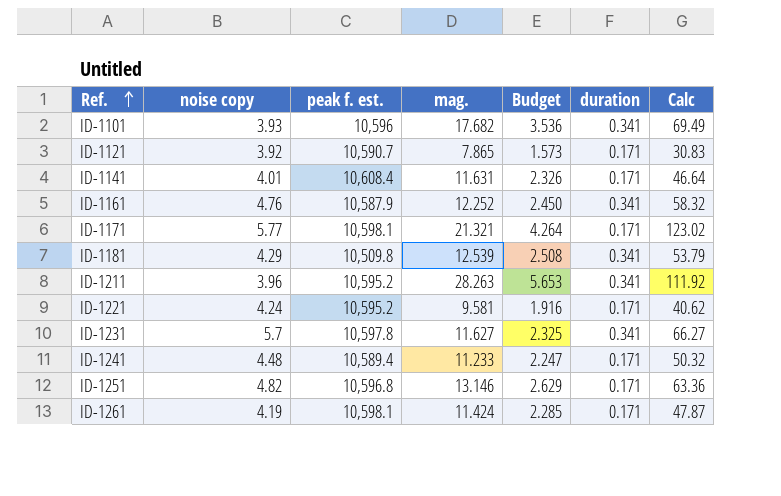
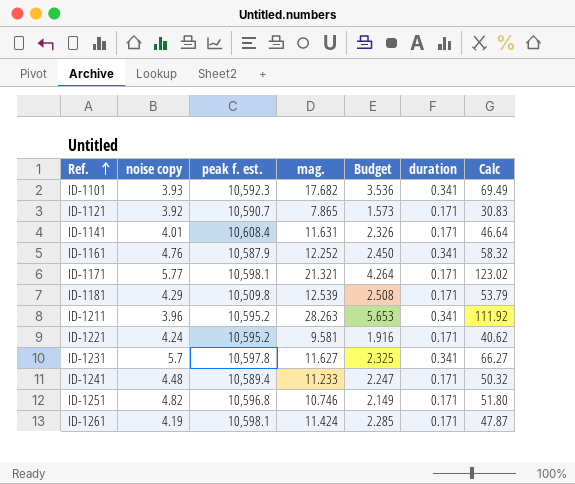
ID-1101 | peak f. est.: 10,596 -> 10,592.3
ID-1181 | duration: 0.341 -> 0.171
ID-1251 | mag.: 13.146 -> 10.746
ID-1251 | Budget: 2.629 -> 2.149
ID-1251 | Calc: 63.36 -> 51.80

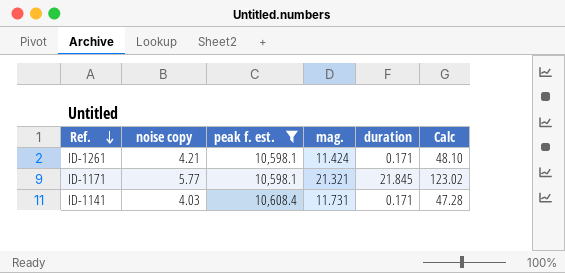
filter: none -> peak f. est. >= 10,598.1
row order: Ref. ascending -> Ref. descending
column Budget | formula: [mag.] * 0.2 -> none
ID-1261 | noise copy: 4.19 -> 4.21
ID-1261 | Calc: 47.87 -> 48.10
ID-1171 | duration: 0.171 -> 21.845
ID-1141 | noise copy: 4.01 -> 4.03
ID-1141 | mag.: 11.631 -> 11.731
ID-1141 | Calc: 46.64 -> 47.28

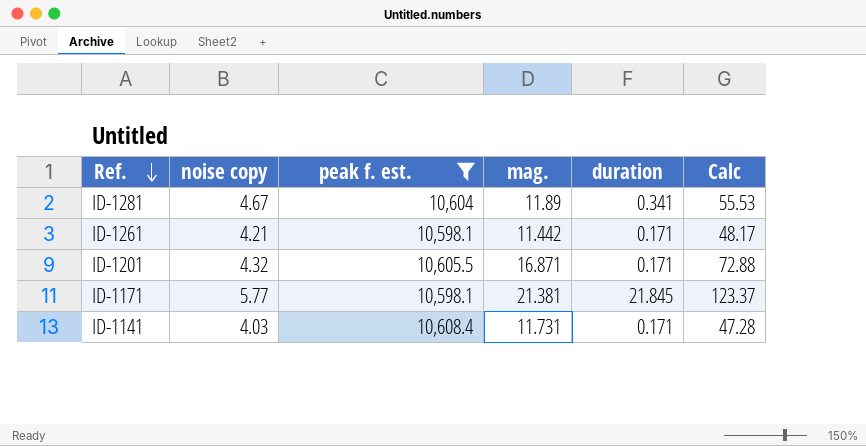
row ID-1281: none -> 4.67 | 10,604 | 11.89 | 0.341 | 55.53
ID-1261 | mag.: 11.424 -> 11.442
ID-1261 | Calc: 48.10 -> 48.17
row ID-1201: none -> 4.32 | 10,605.5 | 16.871 | 0.171 | 72.88
ID-1171 | mag.: 21.321 -> 21.381
ID-1171 | Calc: 123.02 -> 123.37

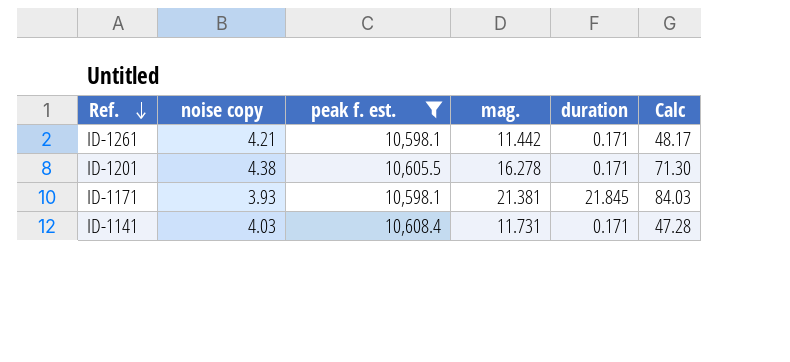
row ID-1281: 4.67 | 10,604 | 11.89 | 0.341 | 55.53 -> none
ID-1201 | noise copy: 4.32 -> 4.38
ID-1201 | mag.: 16.871 -> 16.278
ID-1201 | Calc: 72.88 -> 71.30
ID-1171 | noise copy: 5.77 -> 3.93
ID-1171 | Calc: 123.37 -> 84.03

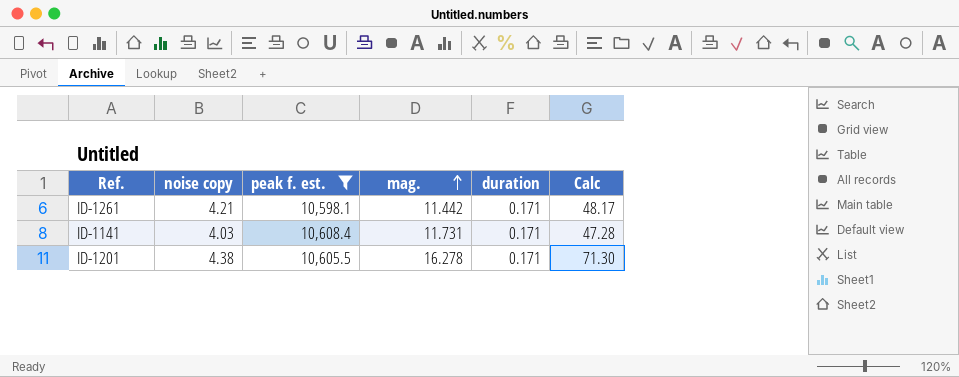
row order: Ref. descending -> mag. ascending
row ID-1171: 3.93 | 10,598.1 | 21.381 | 21.845 | 84.03 -> none

